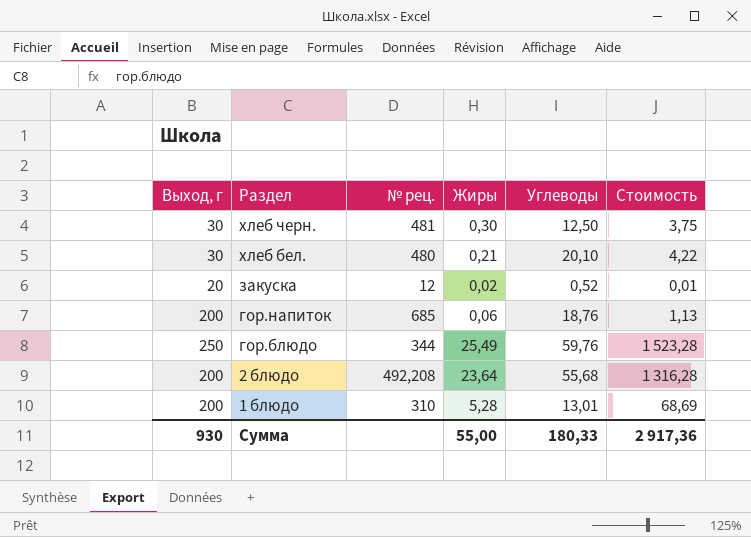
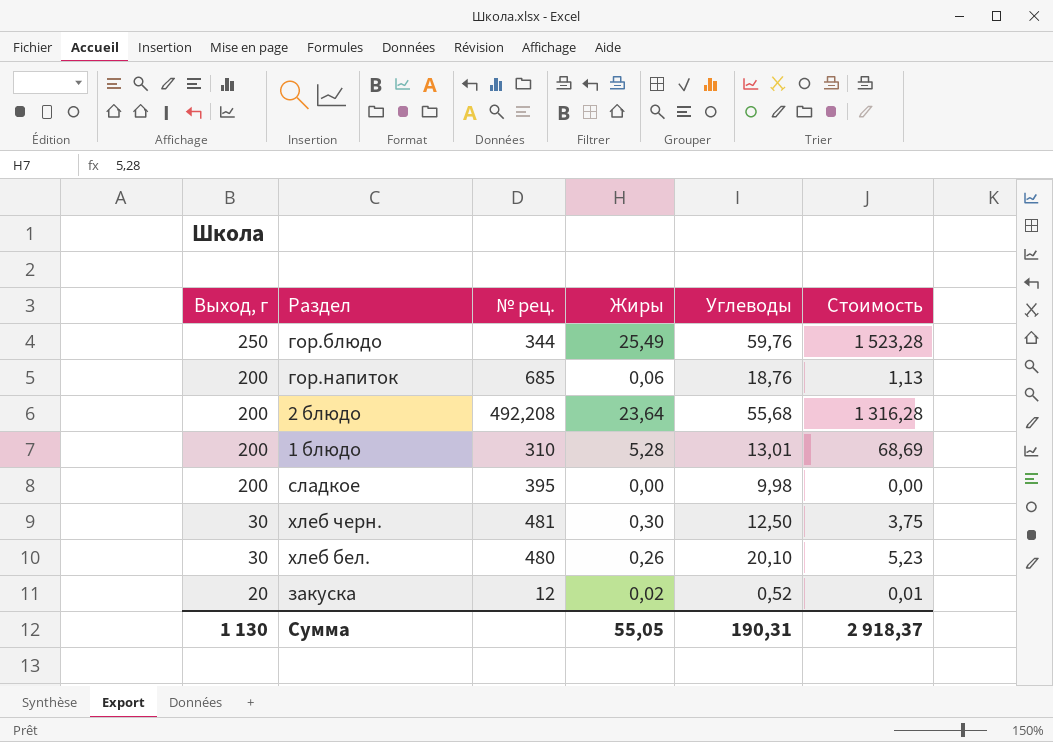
row order: Раздел descending -> Выход, г descending
row сладкое: none -> 200 | 395 | 0,00 | 9,98 | 0,00
хлеб бел. | Жиры: 0,21 -> 0,26
хлеб бел. | Стоимость: 4,22 -> 5,23
Сумма | Выход, г: 930 -> 1 130
Сумма | Жиры: 55,00 -> 55,05
Сумма | Углеводы: 180,33 -> 190,31
Сумма | Стоимость: 2 917,36 -> 2 918,37

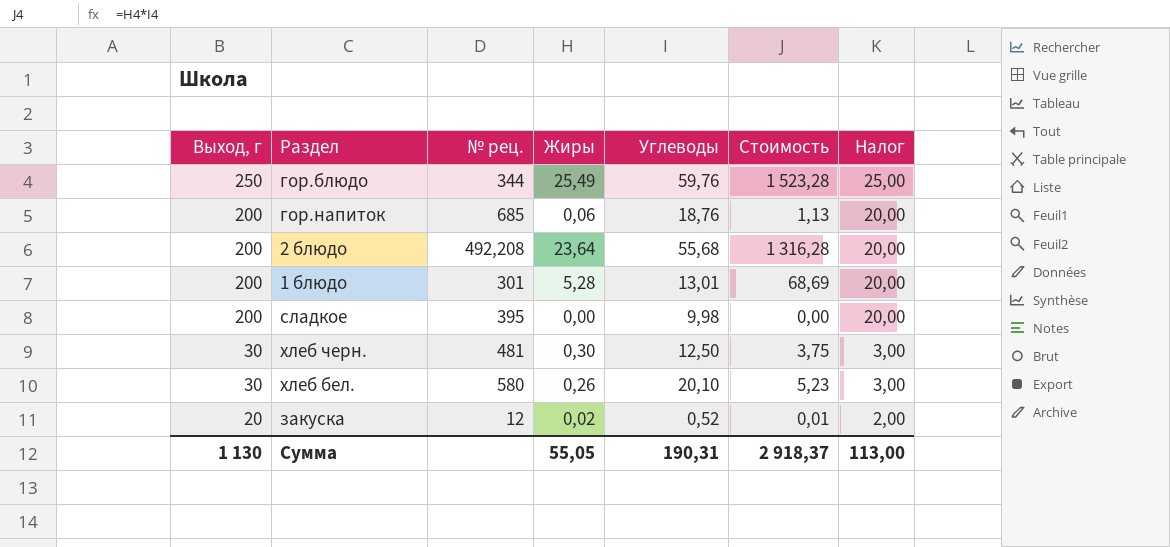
column Налог | formula: none -> [Выход, г] * 0,1
1 блюдо | № рец.: 310 -> 301
хлеб бел. | № рец.: 480 -> 580

